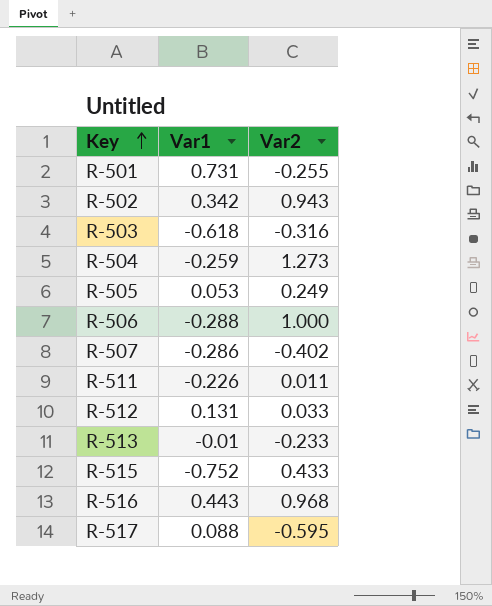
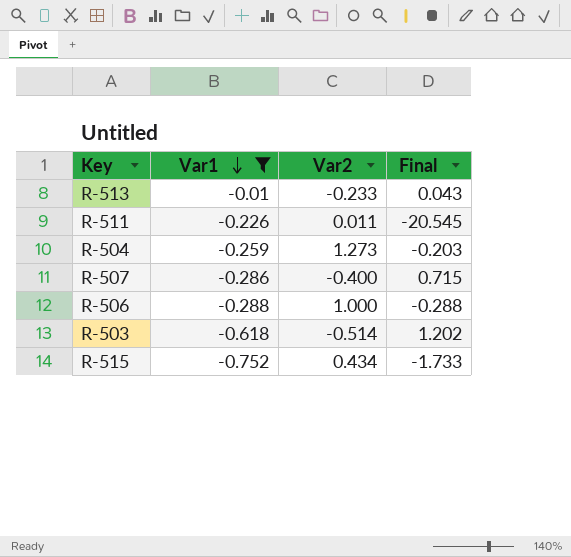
filter: none -> Var1 <= -0.01
row order: Key ascending -> Var1 descending
column Final | formula: none -> [Var1] / [Var2]
R-507 | Var2: -0.402 -> -0.400
R-503 | Var2: -0.316 -> -0.514
R-515 | Var2: 0.433 -> 0.434

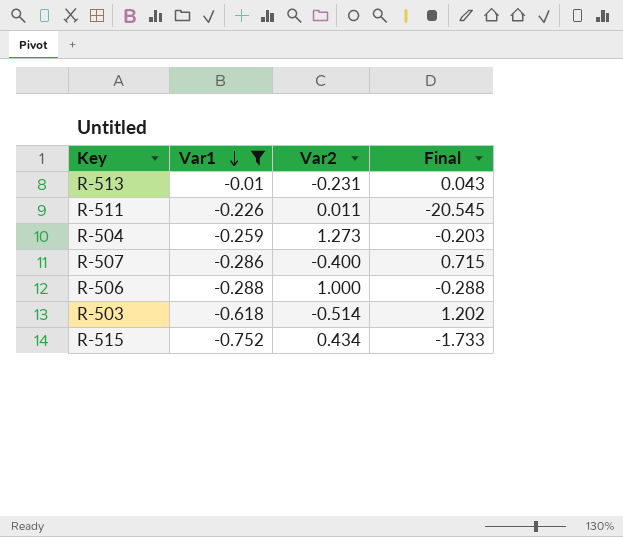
R-513 | Var2: -0.233 -> -0.231

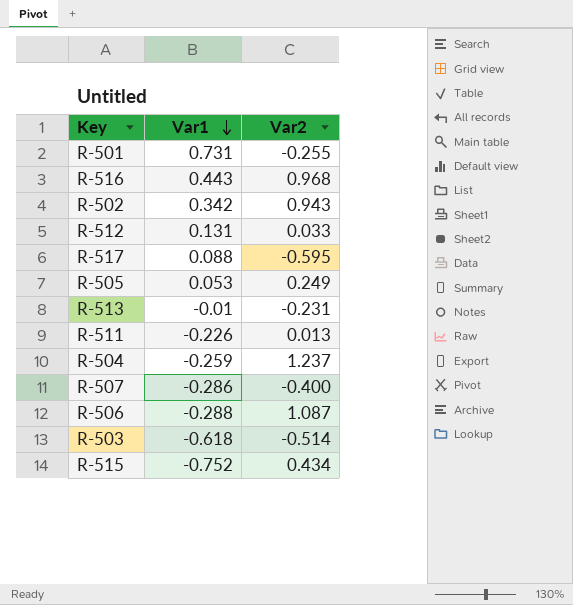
filter: Var1 <= -0.01 -> none
column Final | formula: [Var1] / [Var2] -> none
R-511 | Var2: 0.011 -> 0.013
R-504 | Var2: 1.273 -> 1.237
R-506 | Var2: 1.000 -> 1.087

